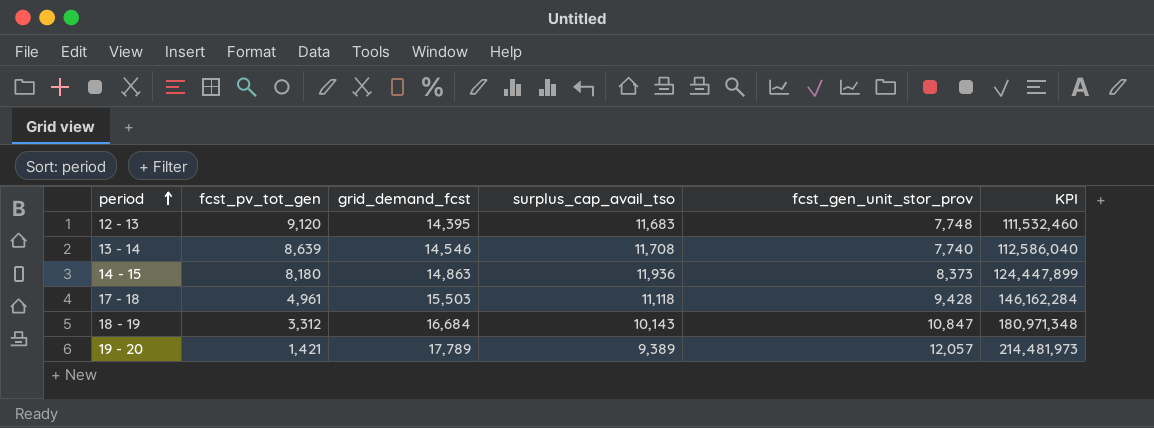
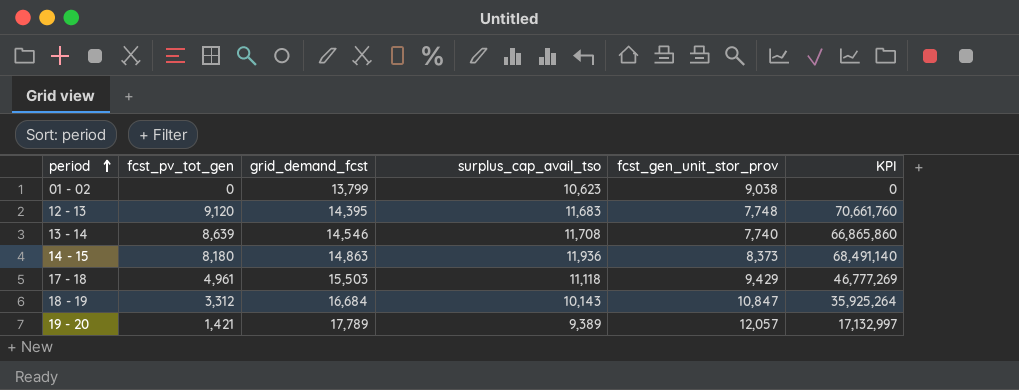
column KPI | formula: [grid_demand_fcst] * [fcst_gen_unit_stor_prov] -> [fcst_pv_tot_gen] * [fcst_gen_unit_stor_prov]
row 01 - 02: none -> 0 | 13,799 | 10,623 | 9,038 | 0
17 - 18 | fcst_gen_unit_stor_prov: 9,428 -> 9,429

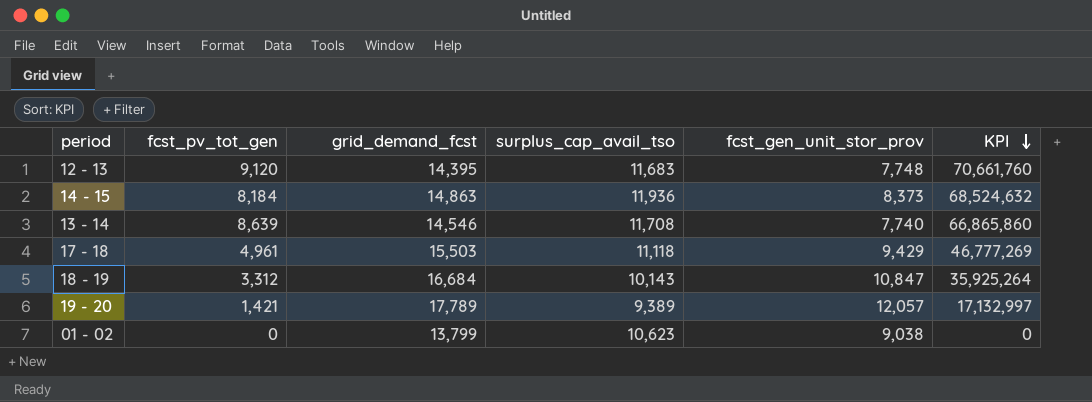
row order: period ascending -> KPI descending
14 - 15 | fcst_pv_tot_gen: 8,180 -> 8,184
14 - 15 | KPI: 68,491,140 -> 68,524,632

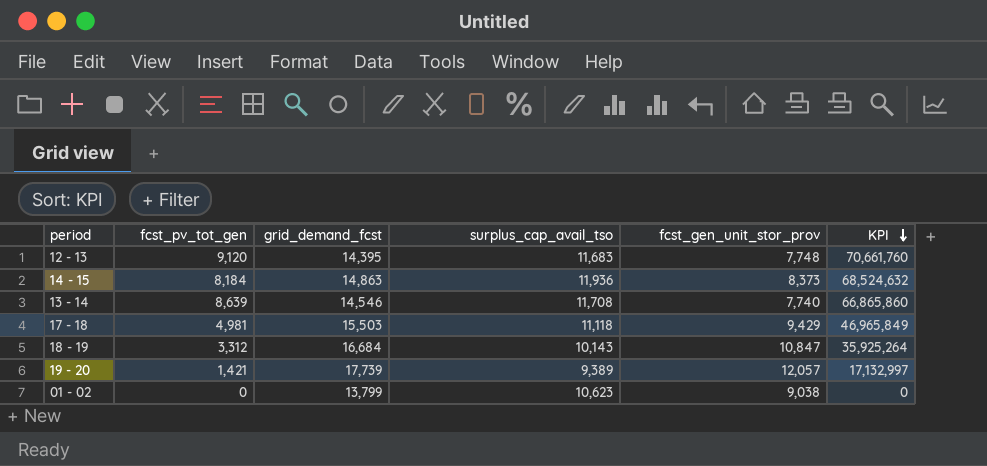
17 - 18 | fcst_pv_tot_gen: 4,961 -> 4,981
17 - 18 | KPI: 46,777,269 -> 46,965,849
19 - 20 | grid_demand_fcst: 17,789 -> 17,739

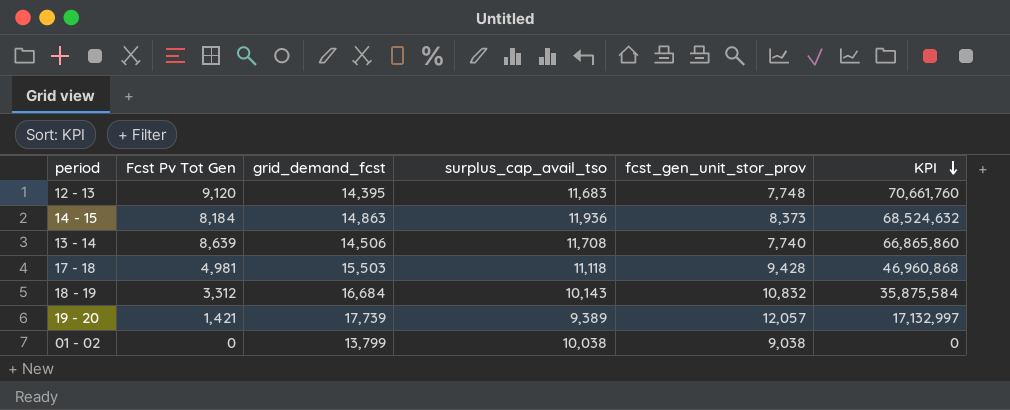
column name: fcst_pv_tot_gen -> Fcst Pv Tot Gen
13 - 14 | grid_demand_fcst: 14,546 -> 14,506
17 - 18 | fcst_gen_unit_stor_prov: 9,429 -> 9,428
17 - 18 | KPI: 46,965,849 -> 46,960,868
18 - 19 | fcst_gen_unit_stor_prov: 10,847 -> 10,832
18 - 19 | KPI: 35,925,264 -> 35,875,584
01 - 02 | surplus_cap_avail_tso: 10,623 -> 10,038

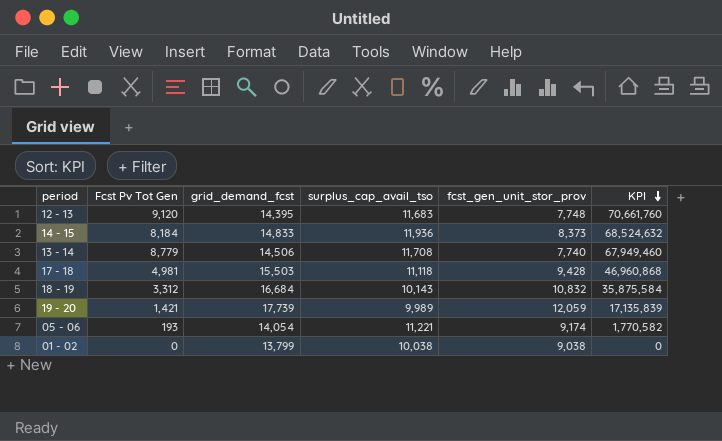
14 - 15 | grid_demand_fcst: 14,863 -> 14,833
13 - 14 | Fcst Pv Tot Gen: 8,639 -> 8,779
13 - 14 | KPI: 66,865,860 -> 67,949,460
19 - 20 | surplus_cap_avail_tso: 9,389 -> 9,989
19 - 20 | fcst_gen_unit_stor_prov: 12,057 -> 12,059
19 - 20 | KPI: 17,132,997 -> 17,135,839
row 05 - 06: none -> 193 | 14,054 | 11,221 | 9,174 | 1,770,582

